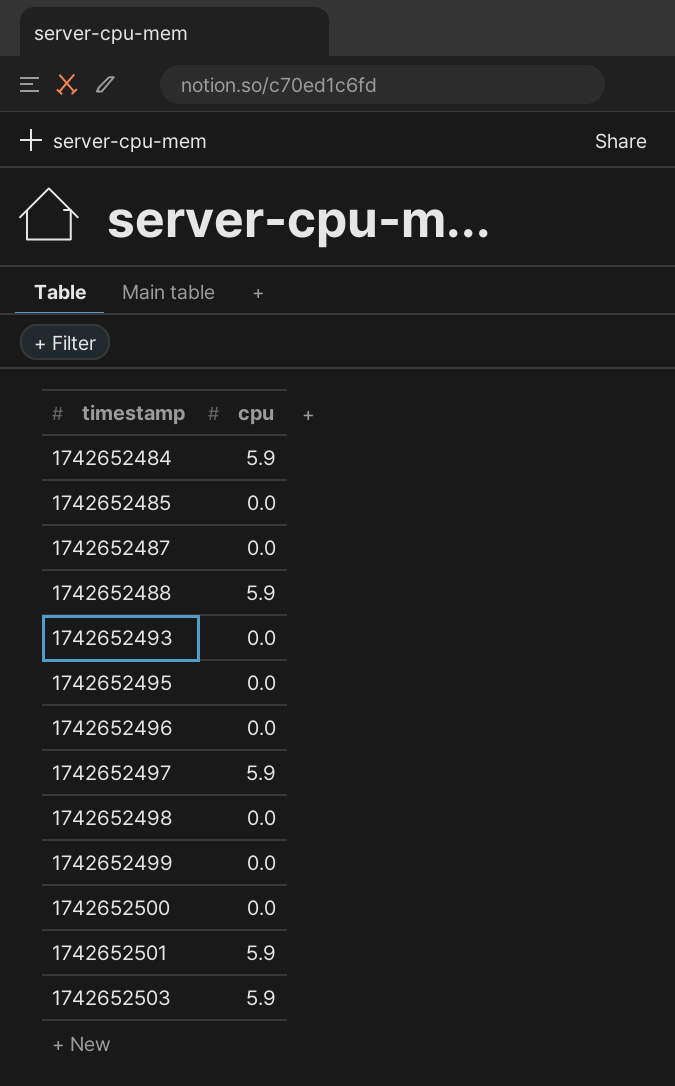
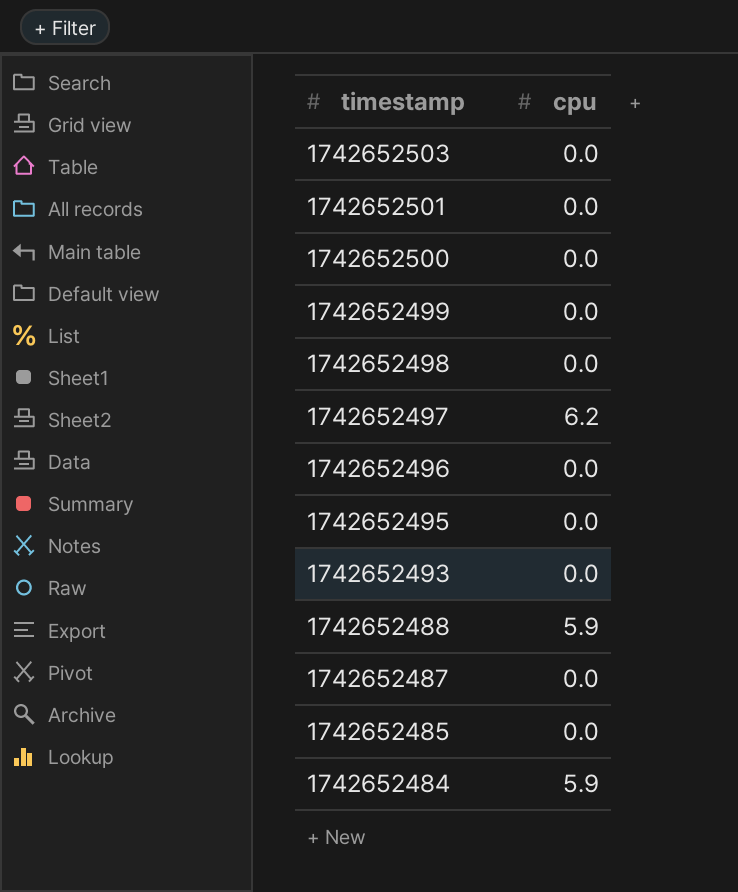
row order: timestamp ascending -> timestamp descending
1742652503 | cpu: 5.9 -> 0.0
1742652501 | cpu: 5.9 -> 0.0
1742652497 | cpu: 5.9 -> 6.2

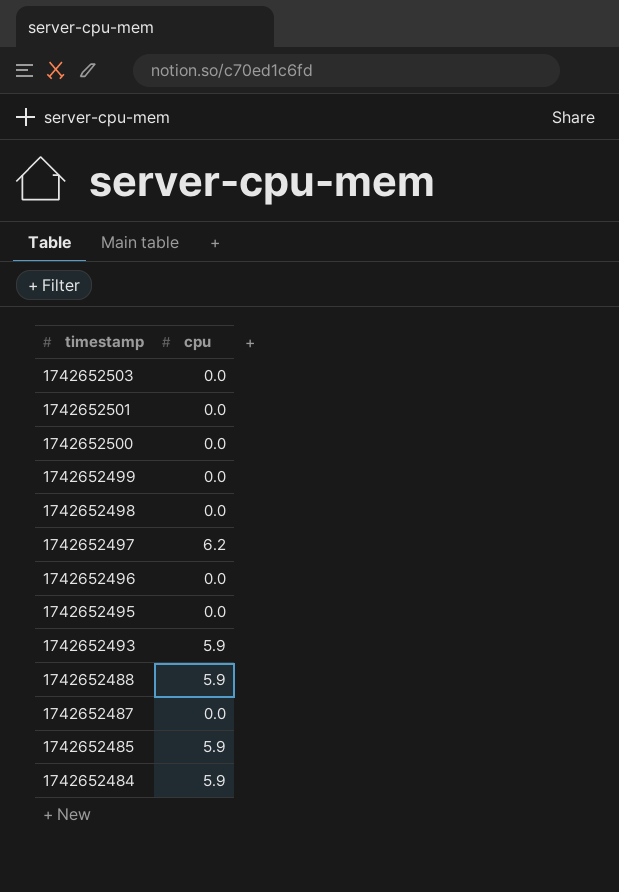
1742652493 | cpu: 0.0 -> 5.9
1742652485 | cpu: 0.0 -> 5.9

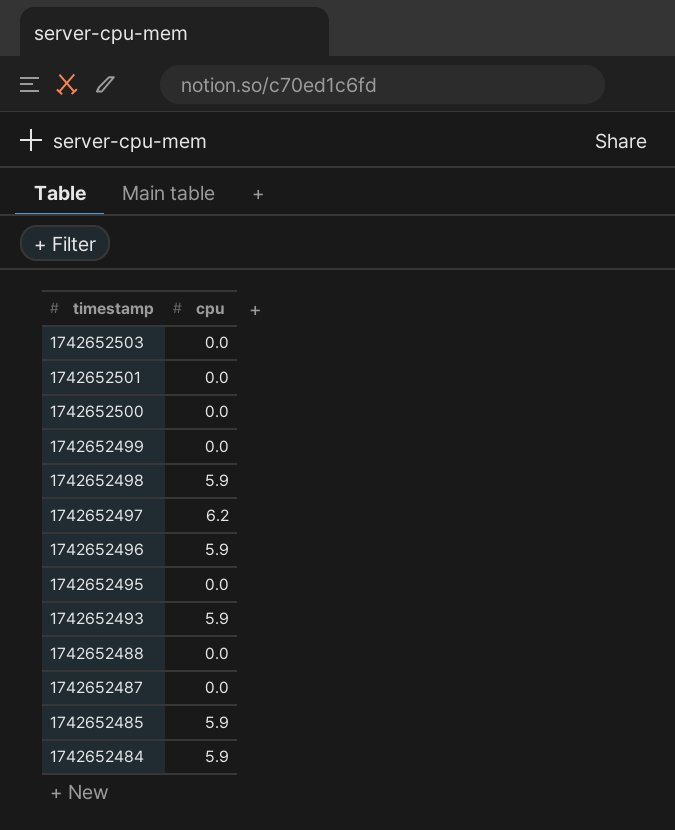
1742652498 | cpu: 0.0 -> 5.9
1742652496 | cpu: 0.0 -> 5.9
1742652488 | cpu: 5.9 -> 0.0

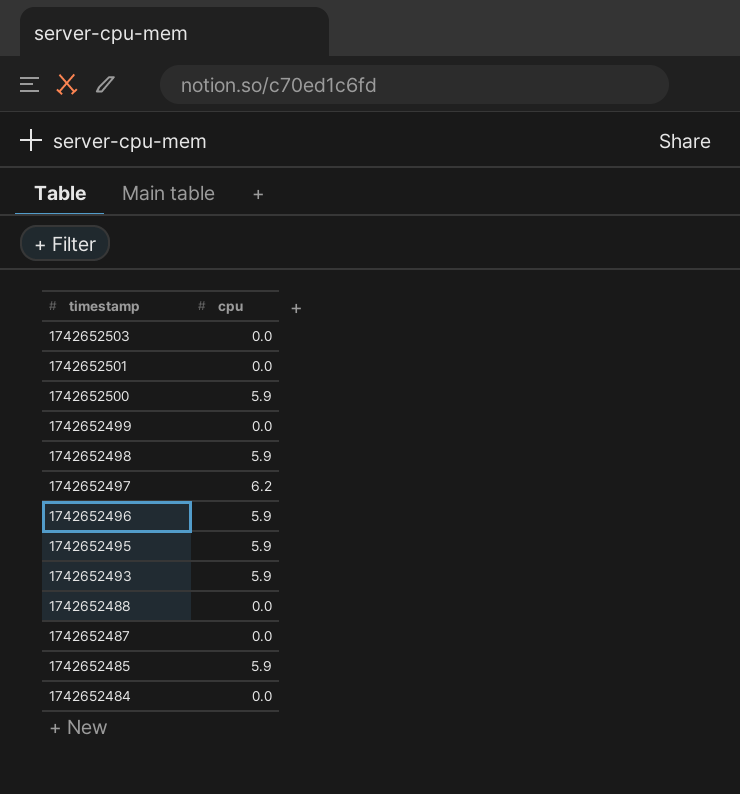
1742652500 | cpu: 0.0 -> 5.9
1742652495 | cpu: 0.0 -> 5.9
1742652484 | cpu: 5.9 -> 0.0

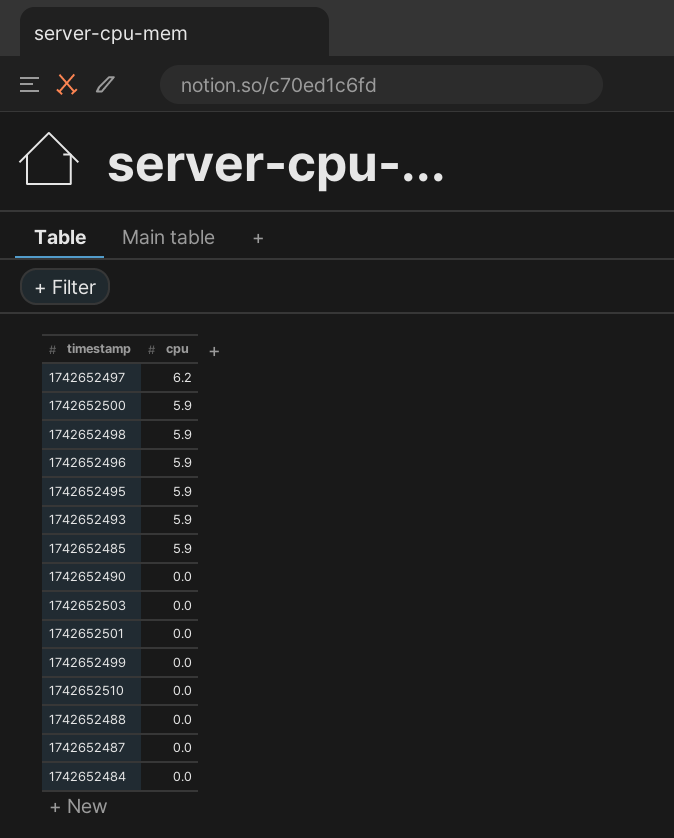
row order: timestamp descending -> cpu descending
row 1742652490: none -> 0.0
row 1742652510: none -> 0.0

